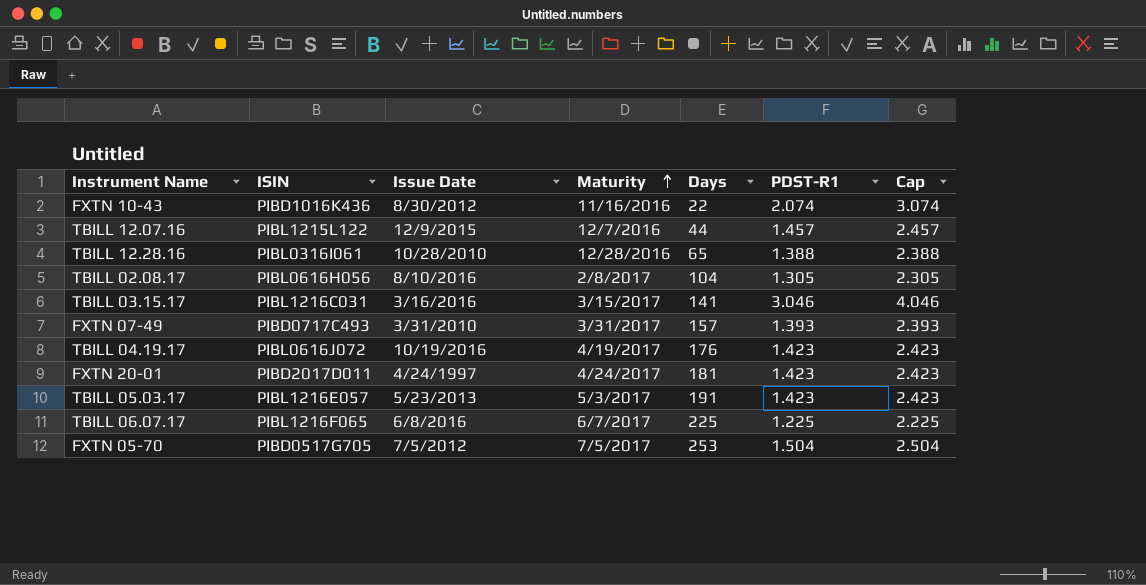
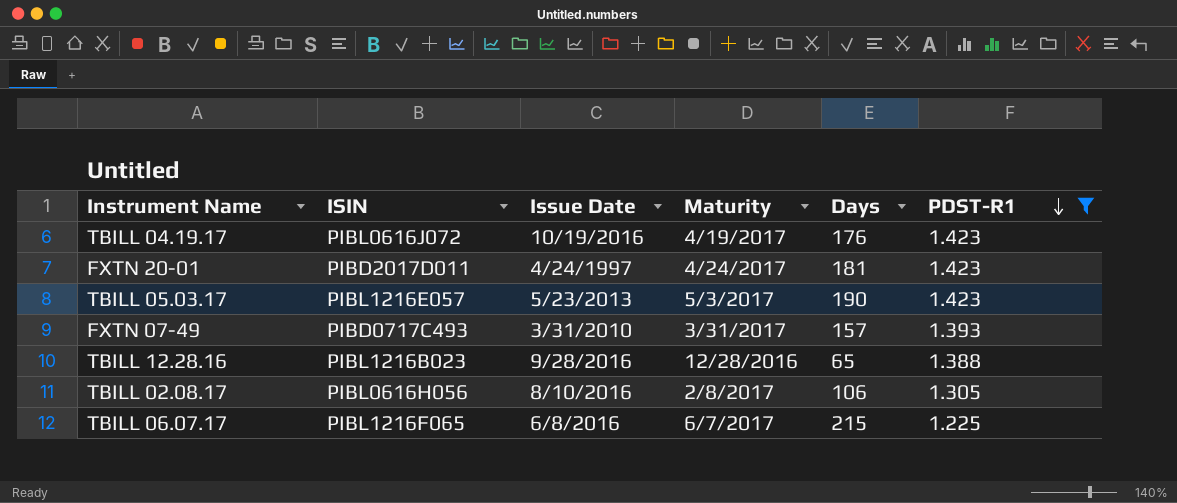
filter: none -> PDST-R1 <= 1.423
row order: Maturity ascending -> PDST-R1 descending
column Cap | formula: [PDST-R1] + 1 -> none
TBILL 05.03.17 | Days: 191 -> 190
TBILL 12.28.16 | ISIN: PIBL0316I061 -> PIBL1216B023
TBILL 12.28.16 | Issue Date: 10/28/2010 -> 9/28/2016
TBILL 02.08.17 | Days: 104 -> 106
TBILL 06.07.17 | Days: 225 -> 215

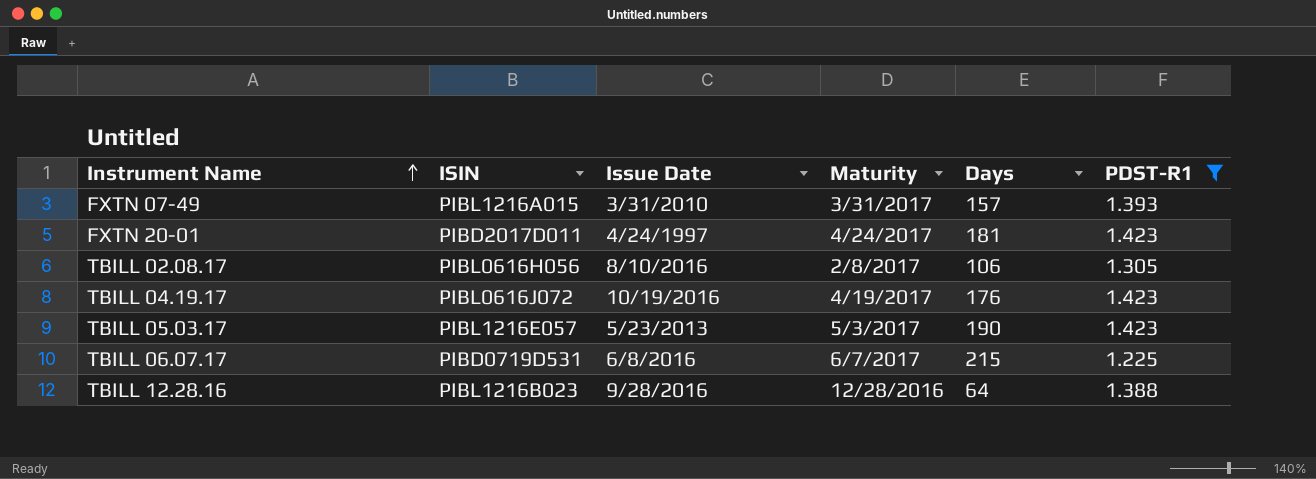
row order: PDST-R1 descending -> Instrument Name ascending
FXTN 07-49 | ISIN: PIBD0717C493 -> PIBL1216A015
TBILL 06.07.17 | ISIN: PIBL1216F065 -> PIBD0719D531
TBILL 12.28.16 | Days: 65 -> 64

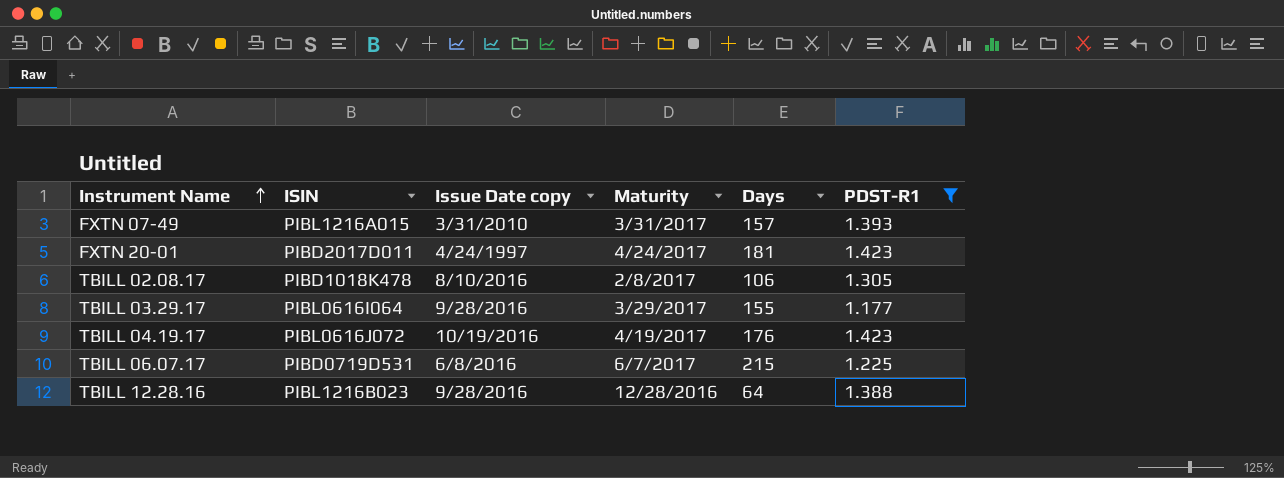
column name: Issue Date -> Issue Date copy
row TBILL 05.03.17: PIBL1216E057 | 5/23/2013 | 5/3/2017 | 190 | 1.423 -> none
TBILL 02.08.17 | ISIN: PIBL0616H056 -> PIBD1018K478
row TBILL 03.29.17: none -> PIBL0616I064 | 9/28/2016 | 3/29/2017 | 155 | 1.177

